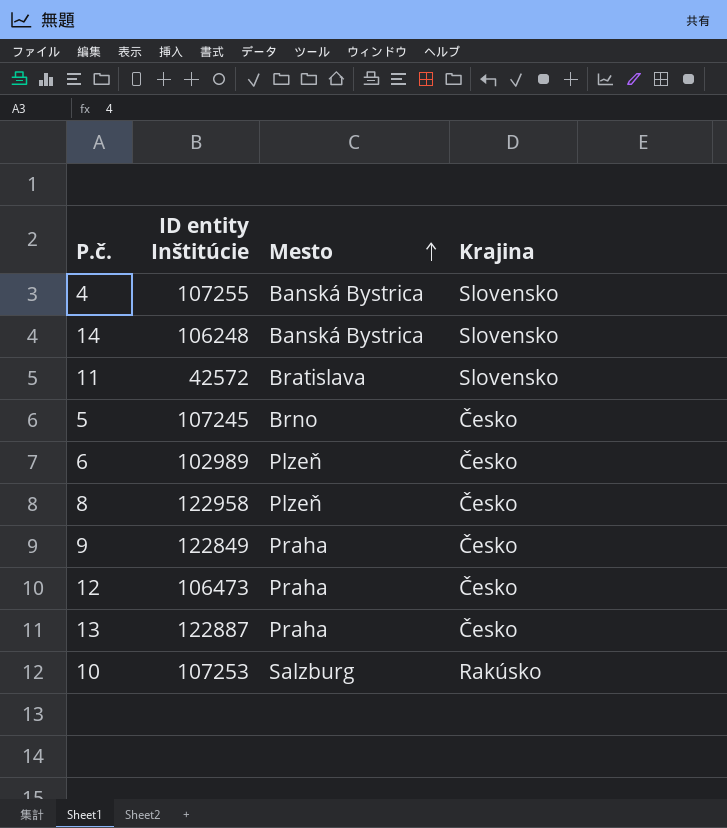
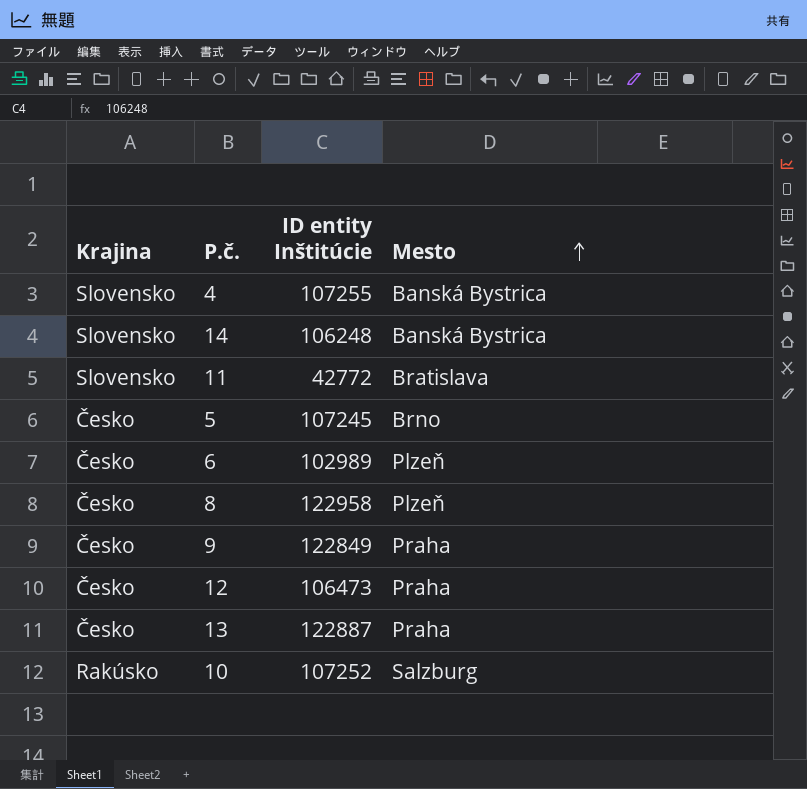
column Krajina | position: 4 -> 1
11 | ID entity Inštitúcie: 42572 -> 42772
10 | ID entity Inštitúcie: 107253 -> 107252

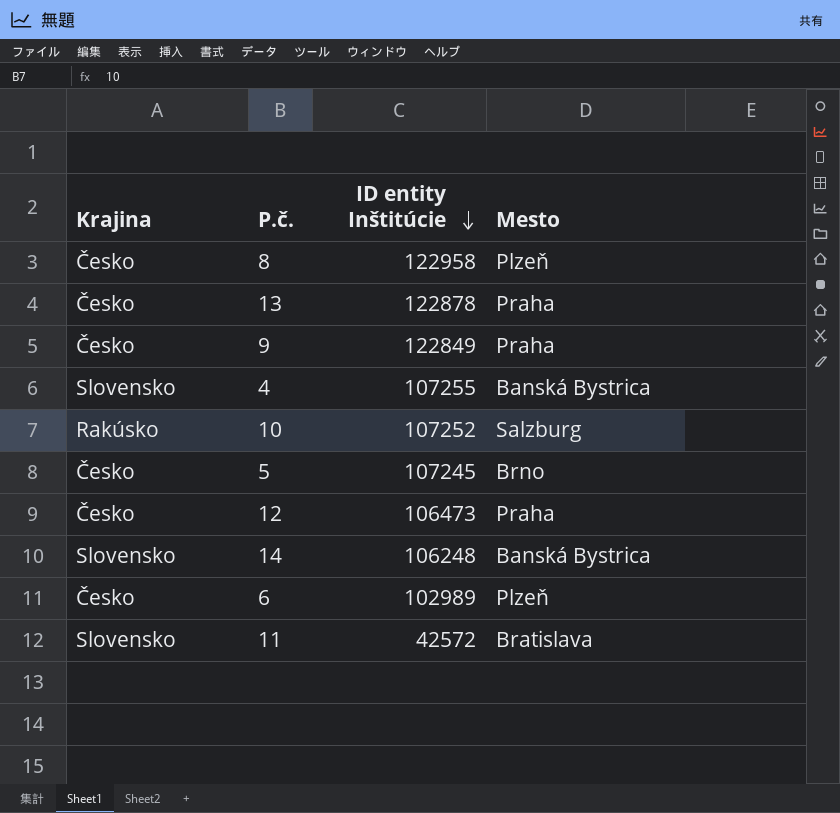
row order: Mesto ascending -> ID entity Inštitúcie descending
13 | ID entity Inštitúcie: 122887 -> 122878
11 | ID entity Inštitúcie: 42772 -> 42572

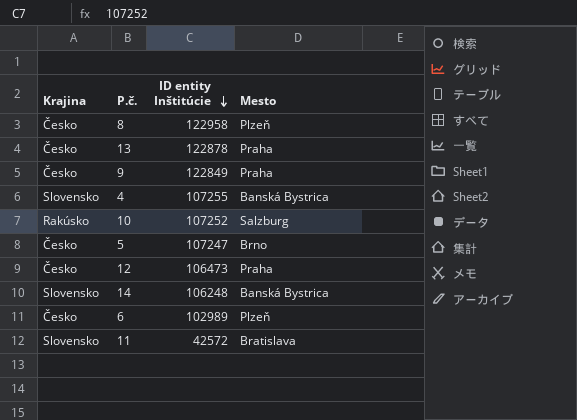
5 | ID entity Inštitúcie: 107245 -> 107247

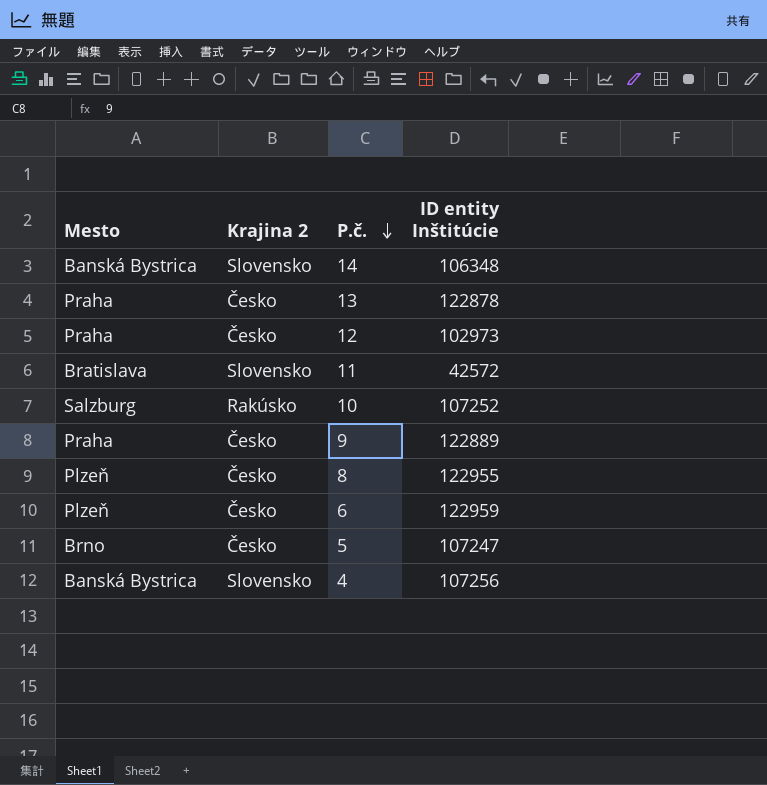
row order: ID entity Inštitúcie descending -> P.č. descending
column Mesto | position: 4 -> 1
column name: Krajina -> Krajina 2
14 | ID entity Inštitúcie: 106248 -> 106348
12 | ID entity Inštitúcie: 106473 -> 102973
9 | ID entity Inštitúcie: 122849 -> 122889
8 | ID entity Inštitúcie: 122958 -> 122955
6 | ID entity Inštitúcie: 102989 -> 122959
4 | ID entity Inštitúcie: 107255 -> 107256

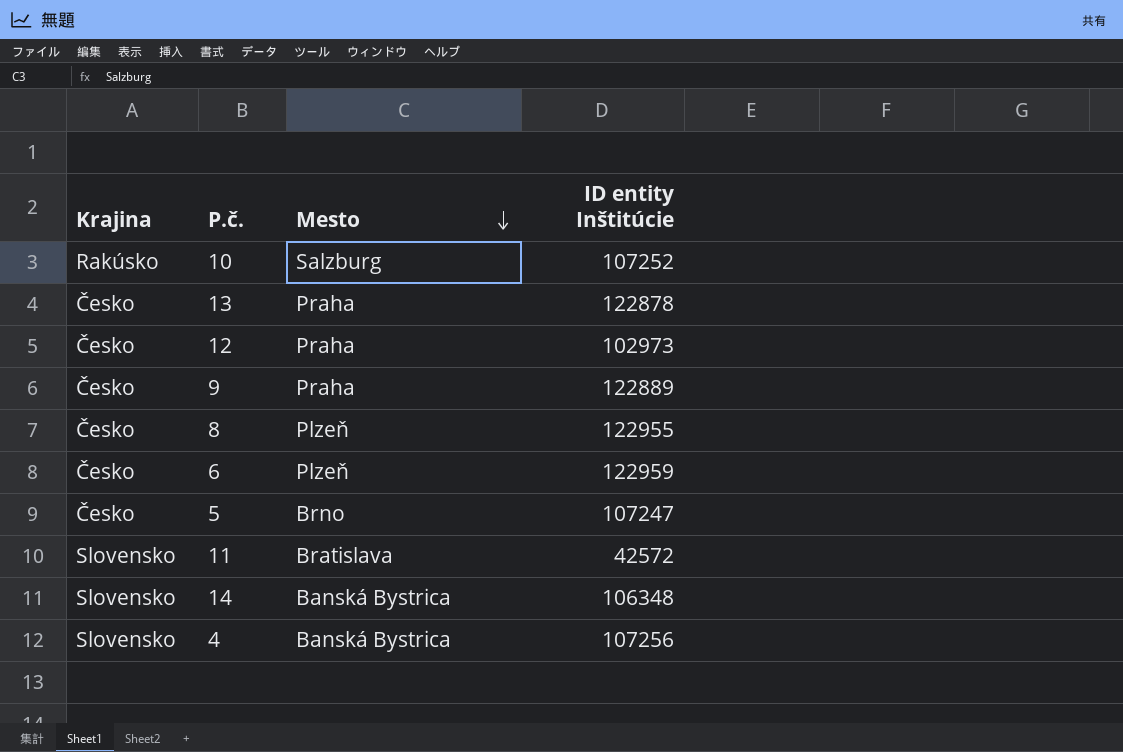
row order: P.č. descending -> Mesto descending
column name: Krajina 2 -> Krajina
column Mesto | position: 1 -> 3

